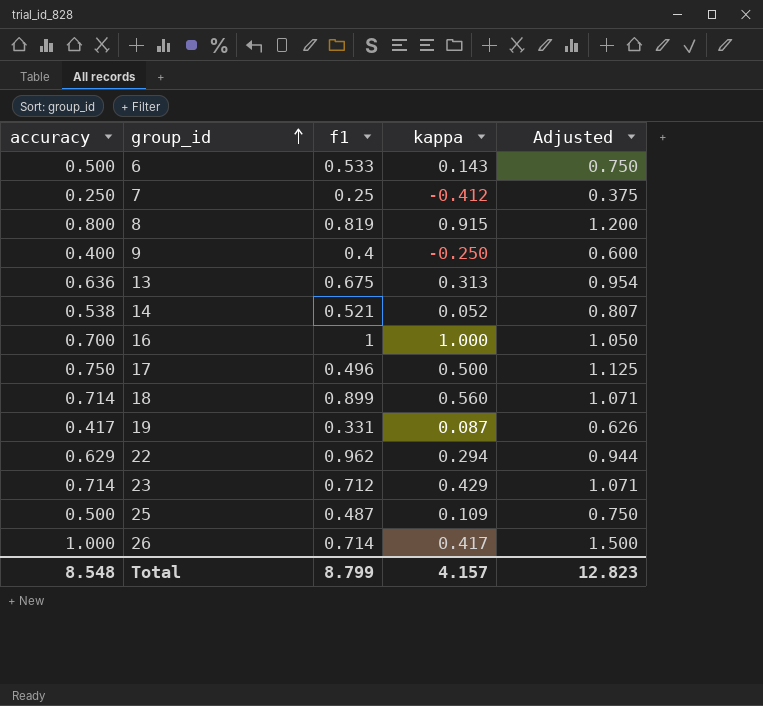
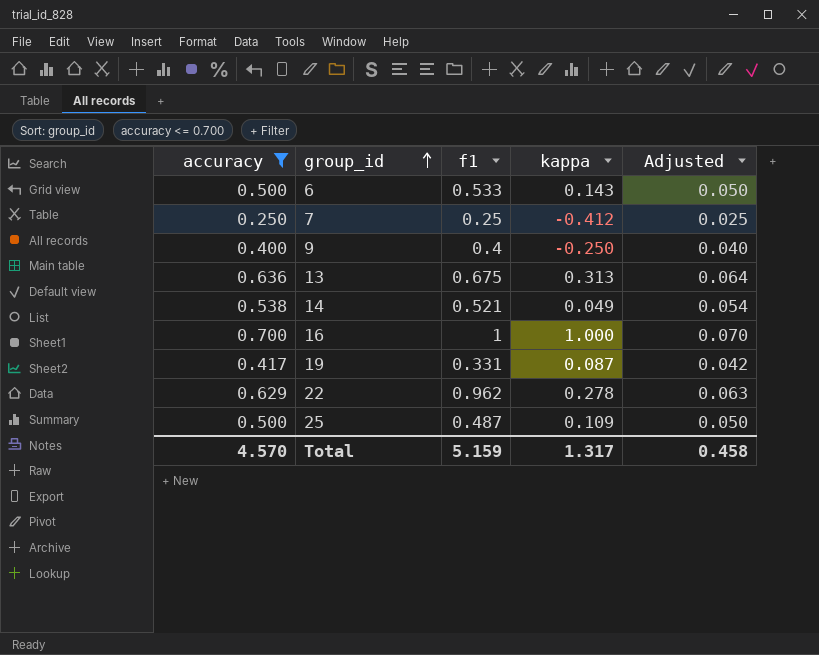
filter: none -> accuracy <= 0.700
column Adjusted | formula: [accuracy] * 1.5 -> [accuracy] * 0.1
14 | kappa: 0.052 -> 0.049
22 | kappa: 0.294 -> 0.278
Total | accuracy: 8.548 -> 4.570
Total | f1: 8.799 -> 5.159
Total | kappa: 4.157 -> 1.317
Total | Adjusted: 12.823 -> 0.458

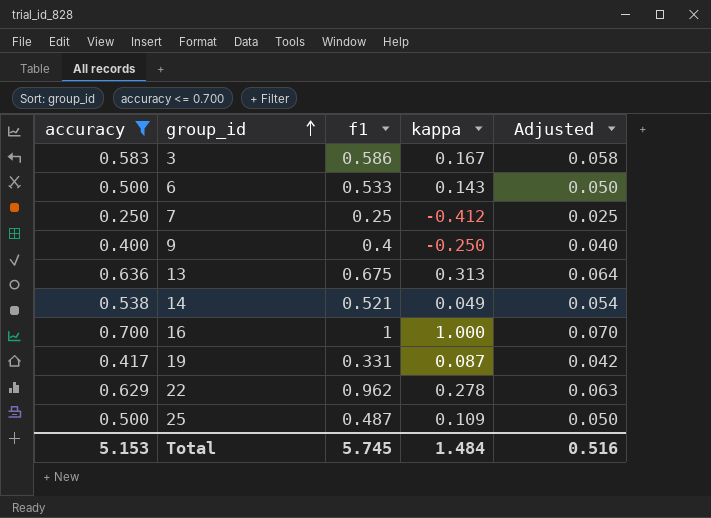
row 3: none -> 0.583 | 0.586 | 0.167 | 0.058
Total | accuracy: 4.570 -> 5.153
Total | f1: 5.159 -> 5.745
Total | kappa: 1.317 -> 1.484
Total | Adjusted: 0.458 -> 0.516

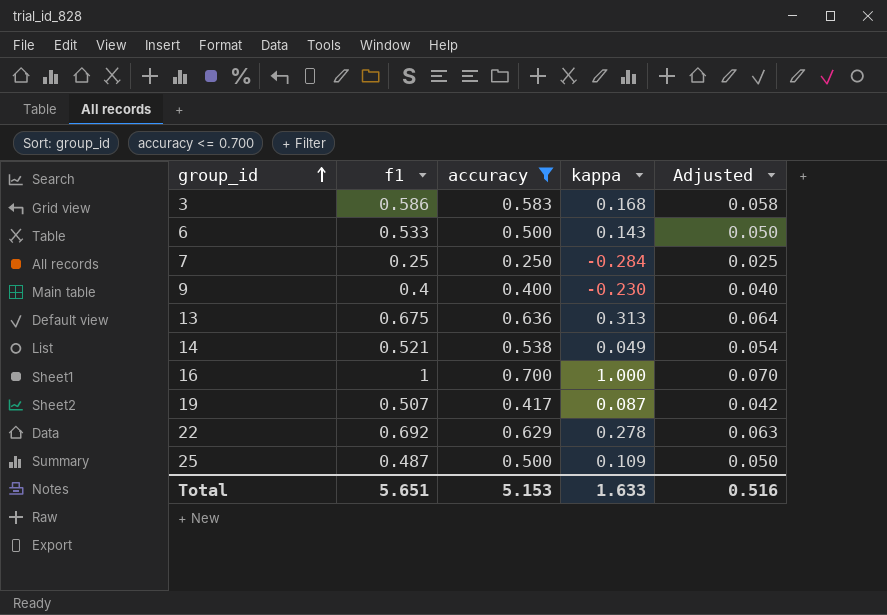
column accuracy | position: 1 -> 3
3 | kappa: 0.167 -> 0.168
7 | kappa: -0.412 -> -0.284
9 | kappa: -0.250 -> -0.230
19 | f1: 0.331 -> 0.507
22 | f1: 0.962 -> 0.692
Total | f1: 5.745 -> 5.651
Total | kappa: 1.484 -> 1.633

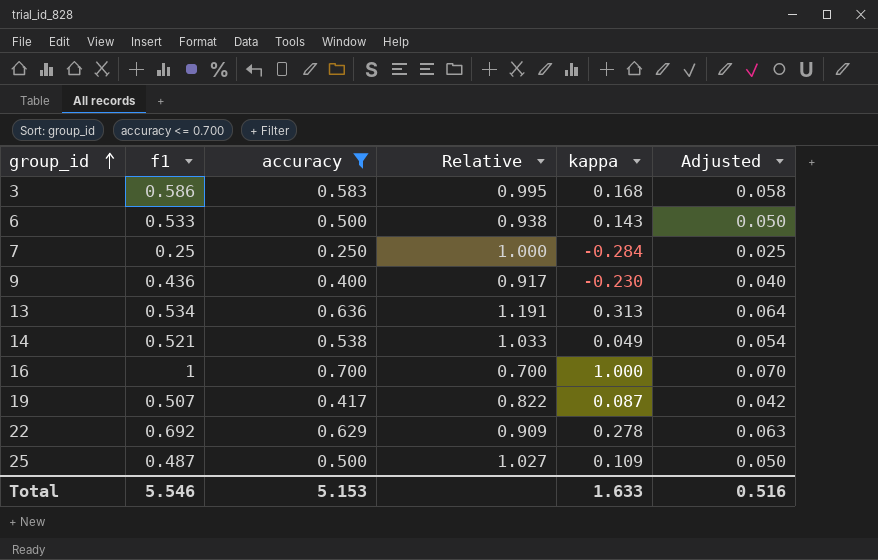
column Relative | formula: none -> [accuracy] / [f1]
9 | f1: 0.4 -> 0.436
13 | f1: 0.675 -> 0.534
Total | f1: 5.651 -> 5.546

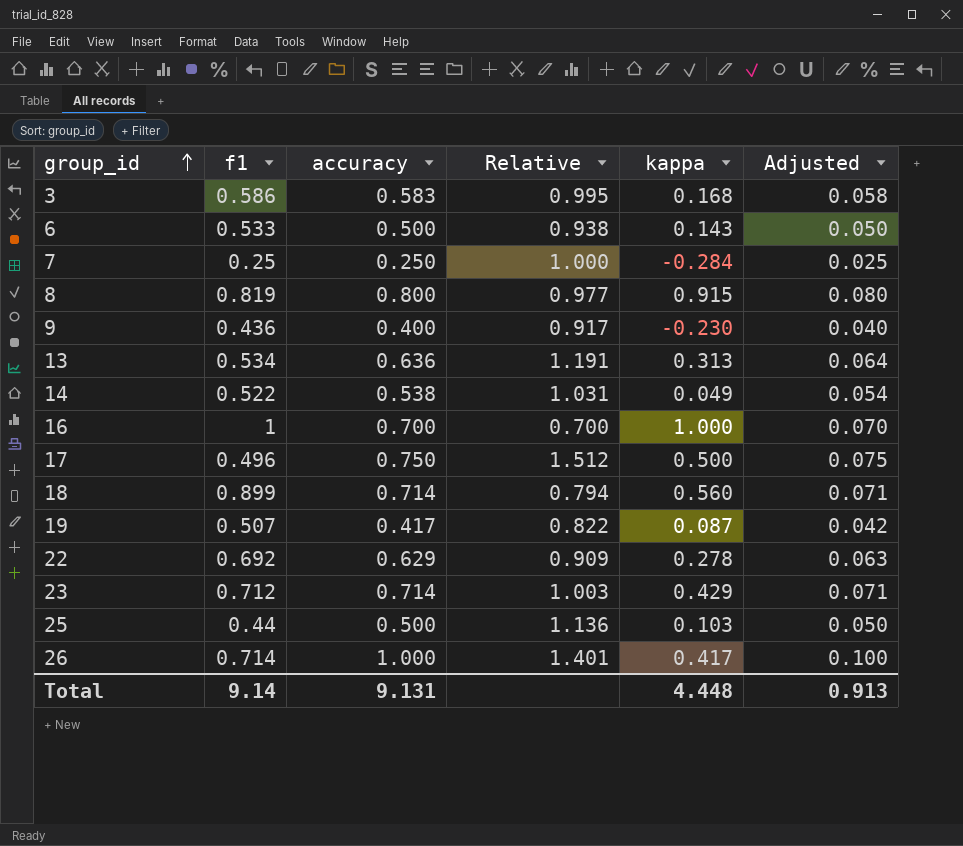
filter: accuracy <= 0.700 -> none
14 | f1: 0.521 -> 0.522
14 | Relative: 1.033 -> 1.031
25 | f1: 0.487 -> 0.44
25 | Relative: 1.027 -> 1.136
25 | kappa: 0.109 -> 0.103
Total | f1: 5.546 -> 9.14
Total | accuracy: 5.153 -> 9.131
Total | kappa: 1.633 -> 4.448
Total | Adjusted: 0.516 -> 0.913

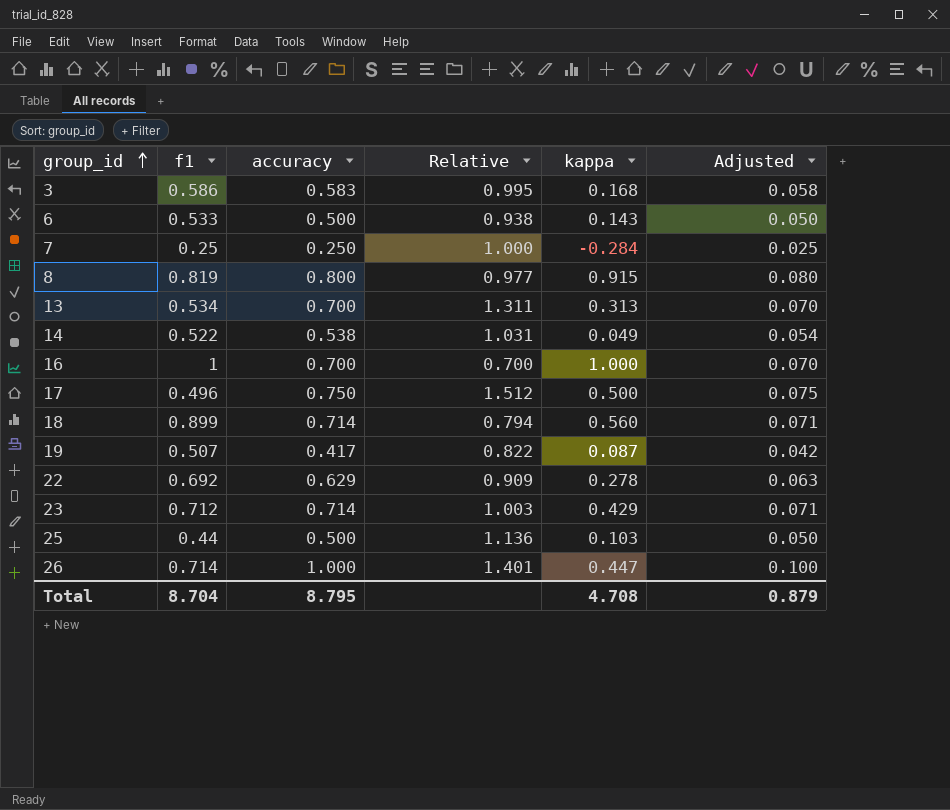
row 9: 0.436 | 0.400 | 0.917 | -0.230 | 0.040 -> none
13 | accuracy: 0.636 -> 0.700
13 | Relative: 1.191 -> 1.311
13 | Adjusted: 0.064 -> 0.070
26 | kappa: 0.417 -> 0.447
Total | f1: 9.14 -> 8.704
Total | accuracy: 9.131 -> 8.795
Total | kappa: 4.448 -> 4.708
Total | Adjusted: 0.913 -> 0.879

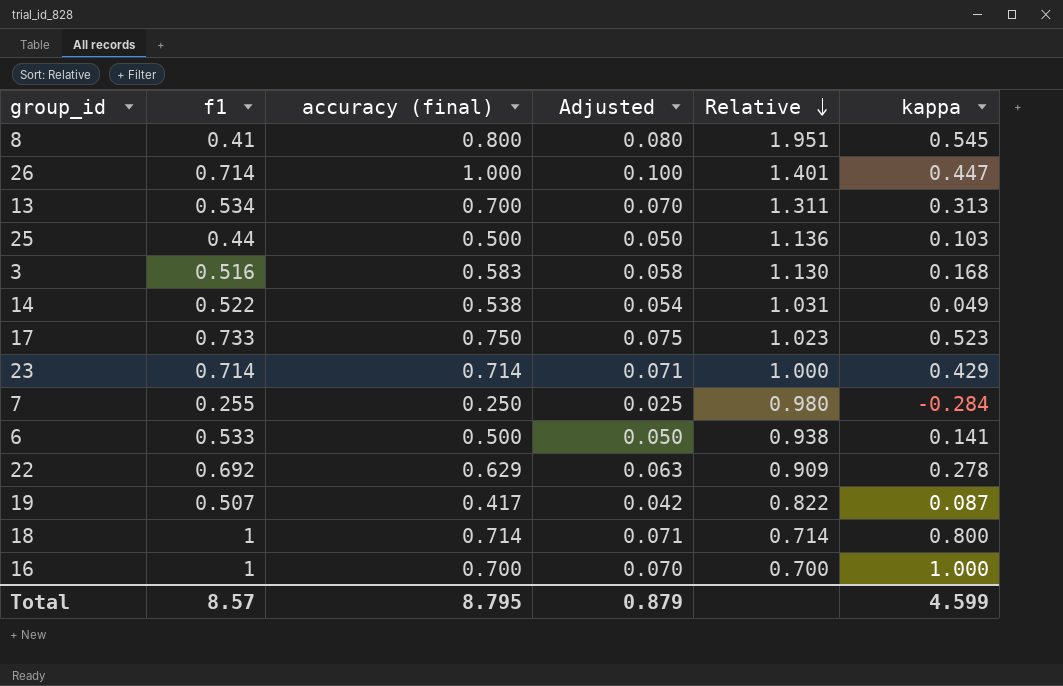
row order: group_id ascending -> Relative descending
column name: accuracy -> accuracy (final)
column Adjusted | position: 6 -> 4
8 | f1: 0.819 -> 0.41
8 | Relative: 0.977 -> 1.951
8 | kappa: 0.915 -> 0.545
3 | f1: 0.586 -> 0.516
3 | Relative: 0.995 -> 1.130
17 | f1: 0.496 -> 0.733
17 | Relative: 1.512 -> 1.023
17 | kappa: 0.500 -> 0.523
23 | f1: 0.712 -> 0.714
23 | Relative: 1.003 -> 1.000
7 | f1: 0.25 -> 0.255
7 | Relative: 1.000 -> 0.980
6 | kappa: 0.143 -> 0.141
18 | f1: 0.899 -> 1
18 | Relative: 0.794 -> 0.714
18 | kappa: 0.560 -> 0.800
Total | f1: 8.704 -> 8.57
Total | kappa: 4.708 -> 4.599

